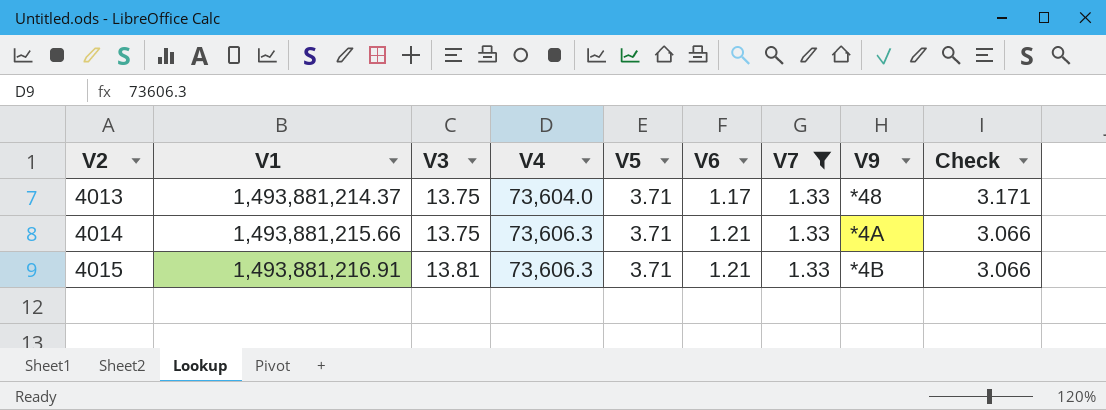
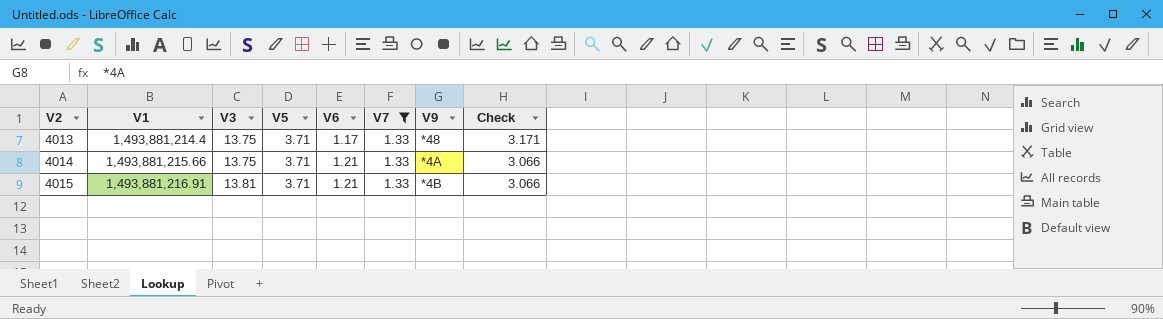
column V4 | position: 4 -> none
4013 | V1: 1,493,881,214.37 -> 1,493,881,214.4

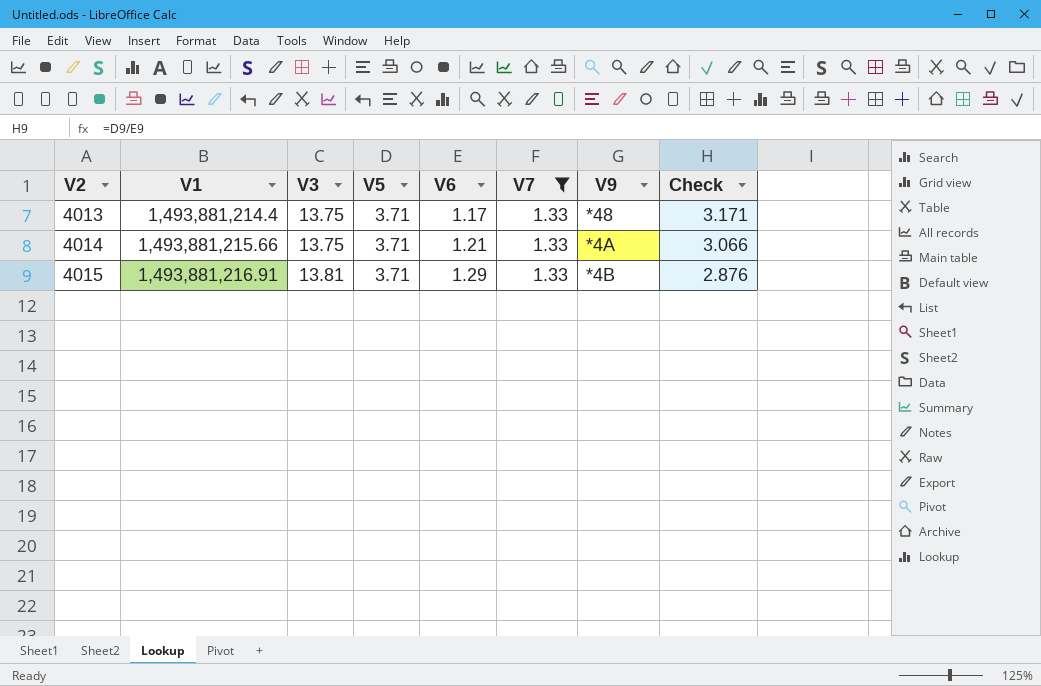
4015 | V6: 1.21 -> 1.29
4015 | Check: 3.066 -> 2.876

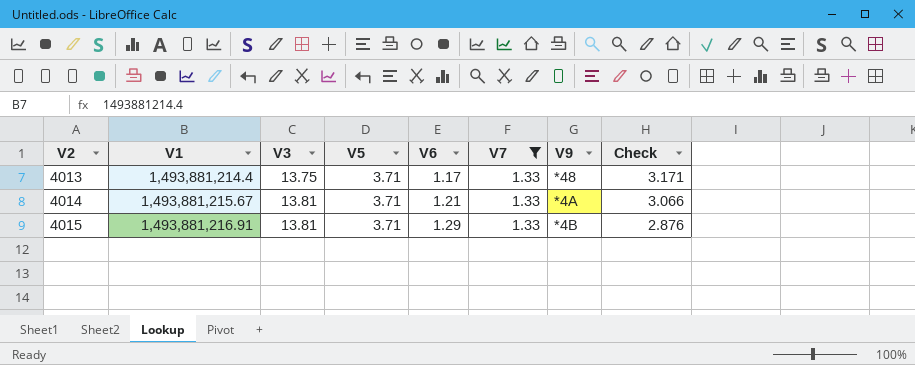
4014 | V1: 1,493,881,215.66 -> 1,493,881,215.67
4014 | V3: 13.75 -> 13.81

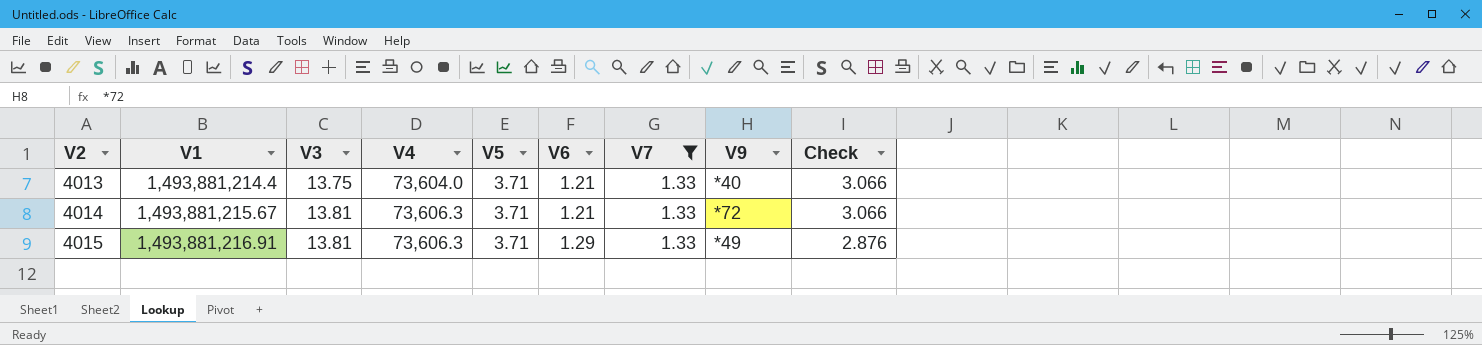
column V4 | position: none -> 4
4013 | V6: 1.17 -> 1.21
4013 | V9: *48 -> *40
4013 | Check: 3.171 -> 3.066
4014 | V9: *4A -> *72
4015 | V9: *4B -> *49

